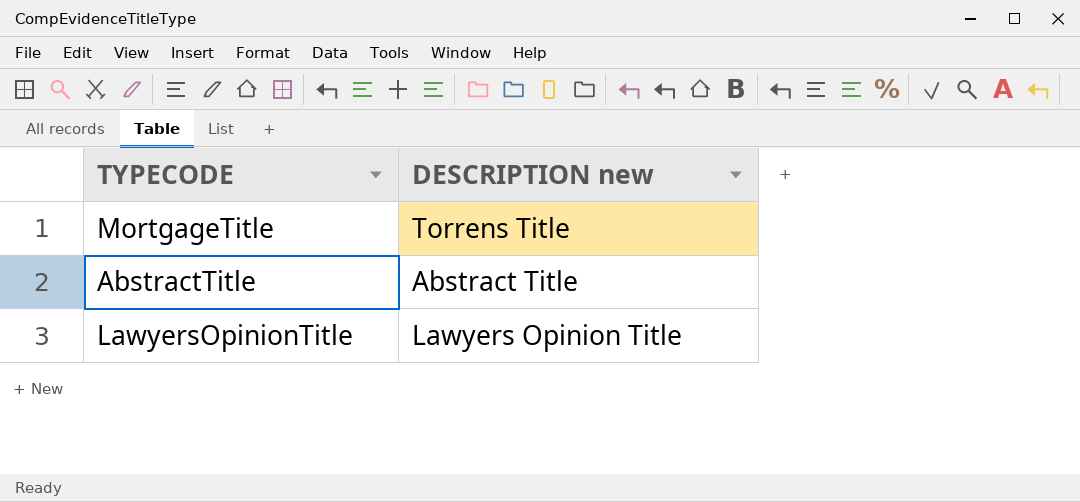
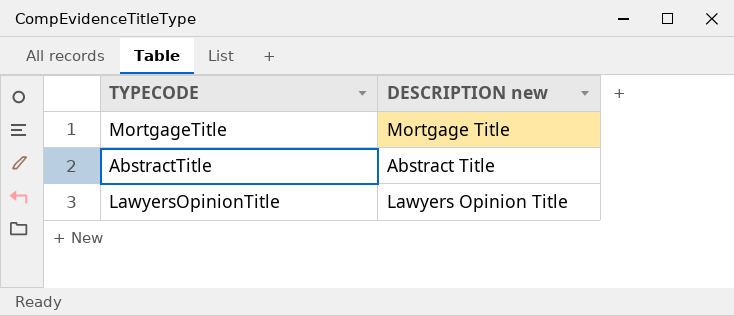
MortgageTitle | DESCRIPTION new: Torrens Title -> Mortgage Title

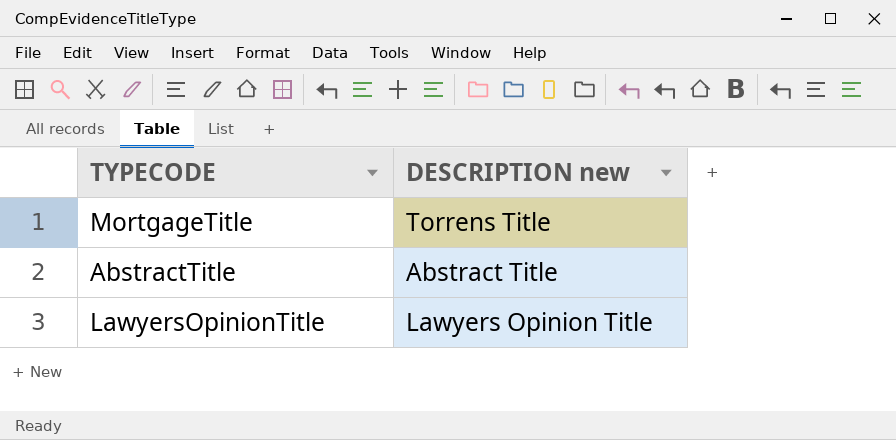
MortgageTitle | DESCRIPTION new: Mortgage Title -> Torrens Title

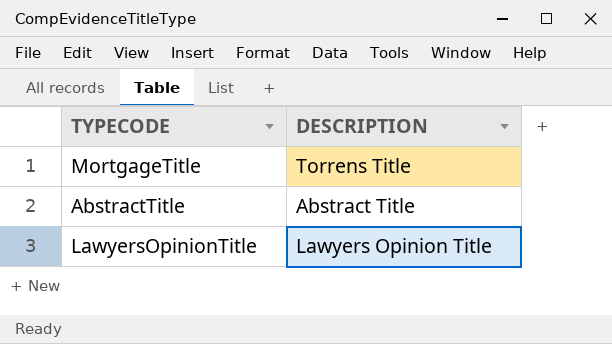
column name: DESCRIPTION new -> DESCRIPTION

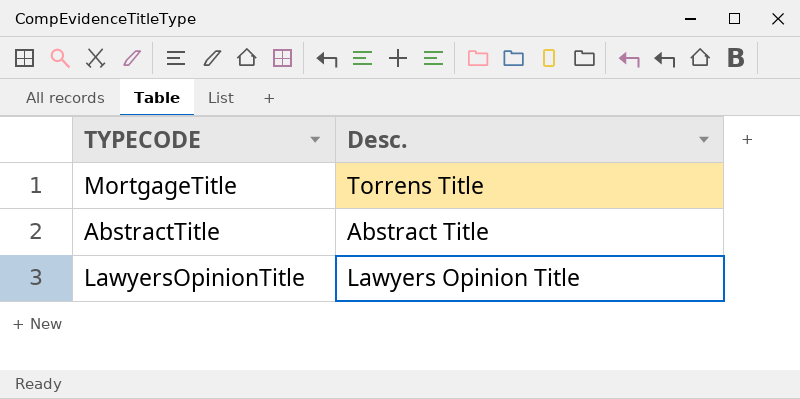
column name: DESCRIPTION -> Desc.

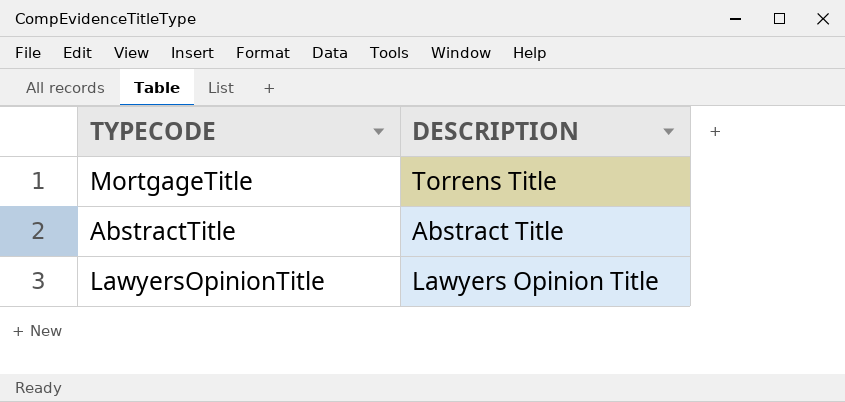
column name: Desc. -> DESCRIPTION

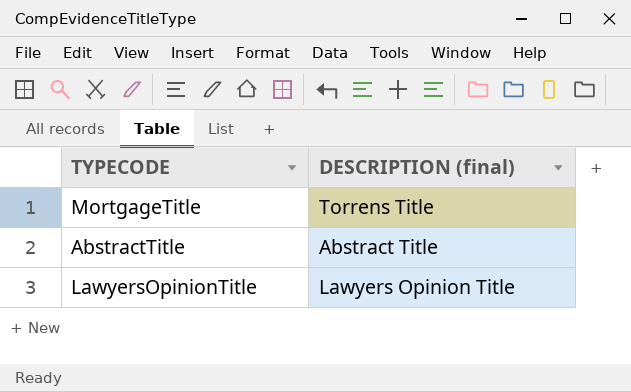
column name: DESCRIPTION -> DESCRIPTION (final)

